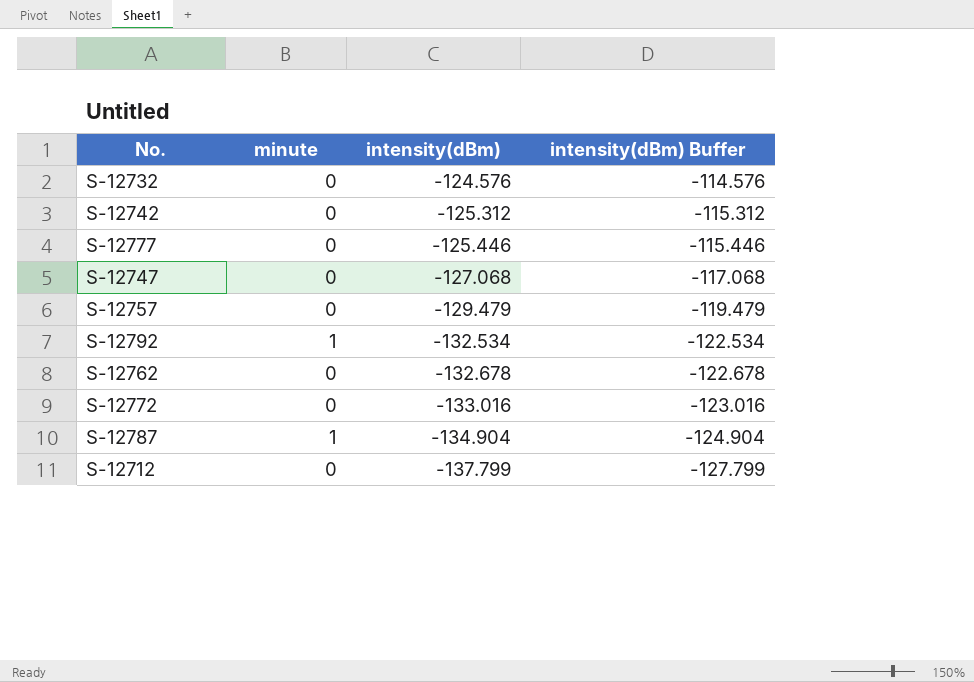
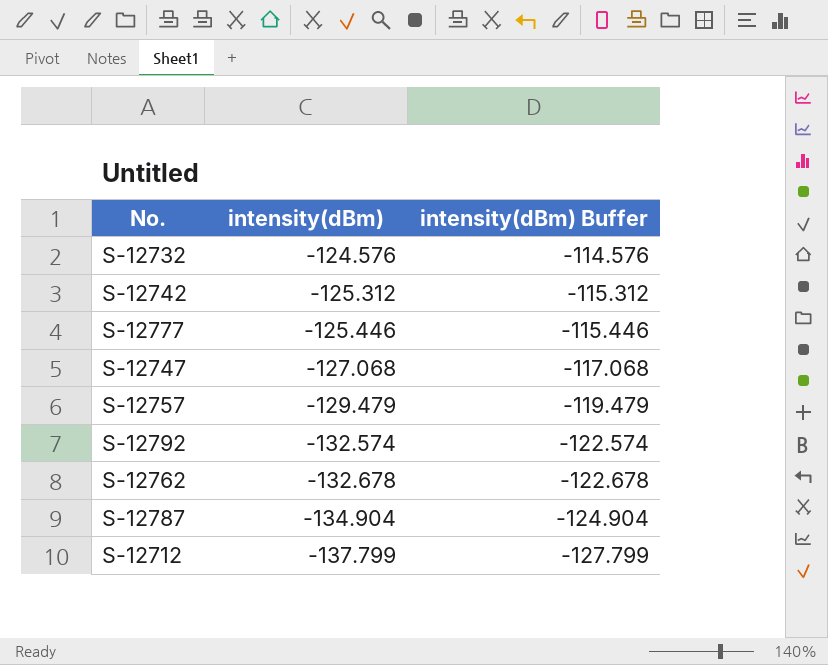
column minute | position: 2 -> none
row S-12772: 0 | -133.016 | -123.016 -> none
S-12792 | intensity(dBm): -132.534 -> -132.574
S-12792 | intensity(dBm) Buffer: -122.534 -> -122.574

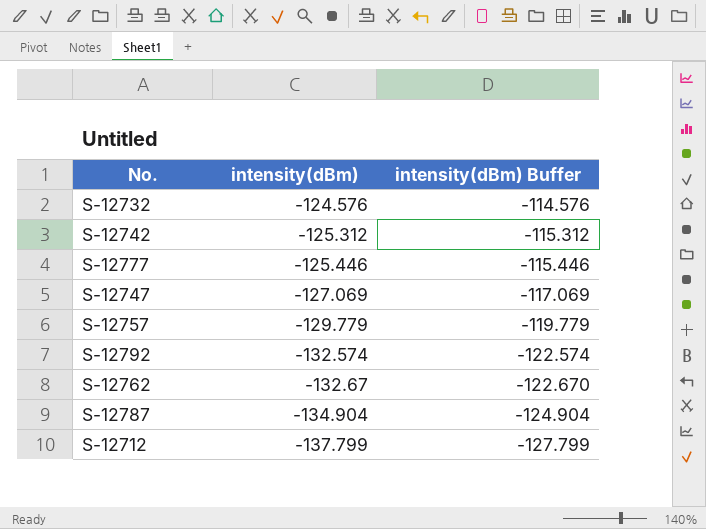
S-12747 | intensity(dBm): -127.068 -> -127.069
S-12747 | intensity(dBm) Buffer: -117.068 -> -117.069
S-12757 | intensity(dBm): -129.479 -> -129.779
S-12757 | intensity(dBm) Buffer: -119.479 -> -119.779
S-12762 | intensity(dBm): -132.678 -> -132.67
S-12762 | intensity(dBm) Buffer: -122.678 -> -122.670

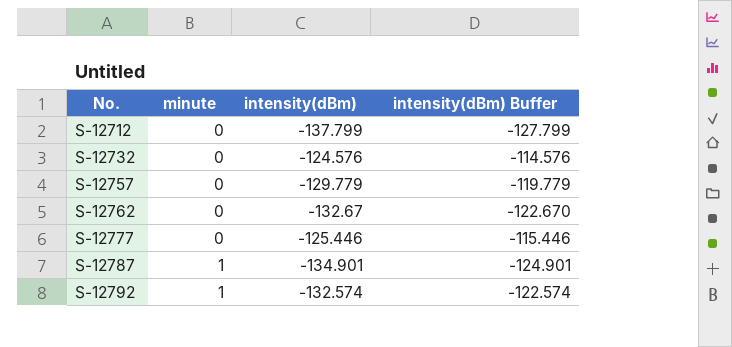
row order: intensity(dBm) descending -> No. ascending
column minute | position: none -> 2
row S-12742: -125.312 | -115.312 -> none
row S-12747: -127.069 | -117.069 -> none
S-12787 | intensity(dBm): -134.904 -> -134.901
S-12787 | intensity(dBm) Buffer: -124.904 -> -124.901

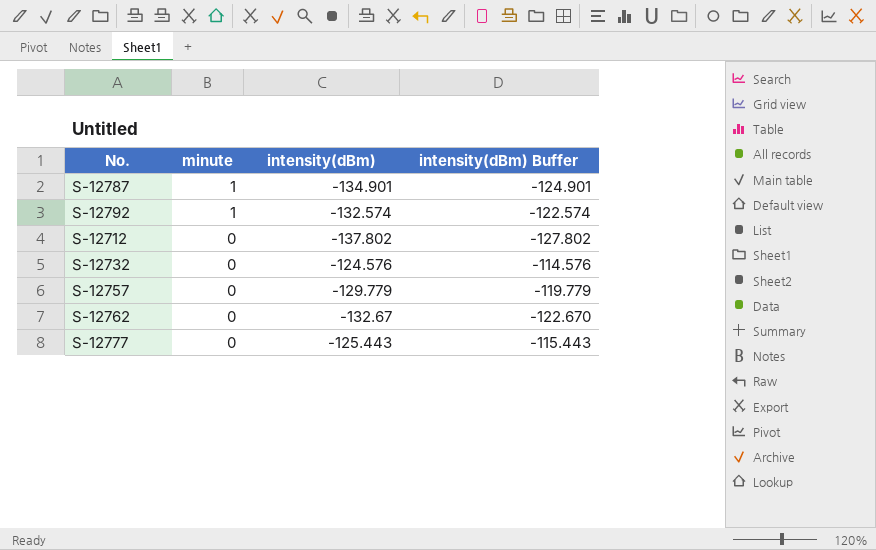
row order: No. ascending -> minute descending
S-12712 | intensity(dBm): -137.799 -> -137.802
S-12712 | intensity(dBm) Buffer: -127.799 -> -127.802
S-12777 | intensity(dBm): -125.446 -> -125.443
S-12777 | intensity(dBm) Buffer: -115.446 -> -115.443

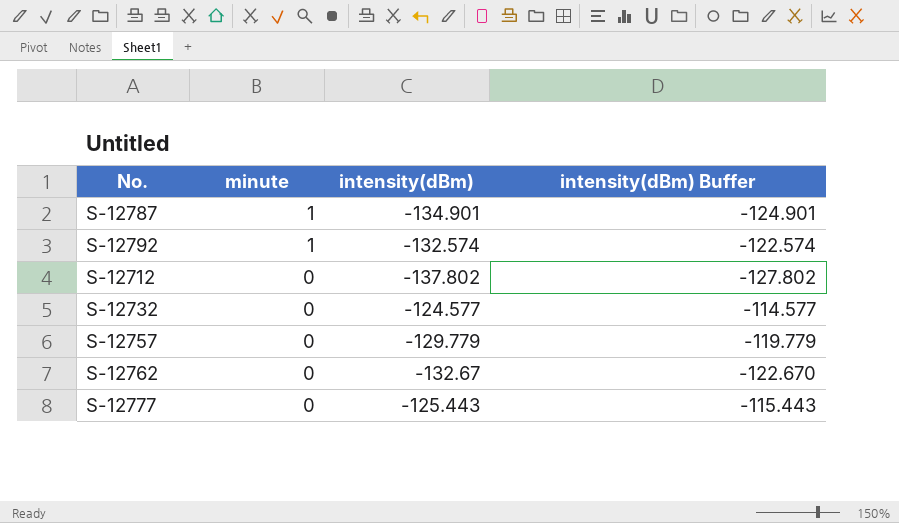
S-12732 | intensity(dBm): -124.576 -> -124.577
S-12732 | intensity(dBm) Buffer: -114.576 -> -114.577

